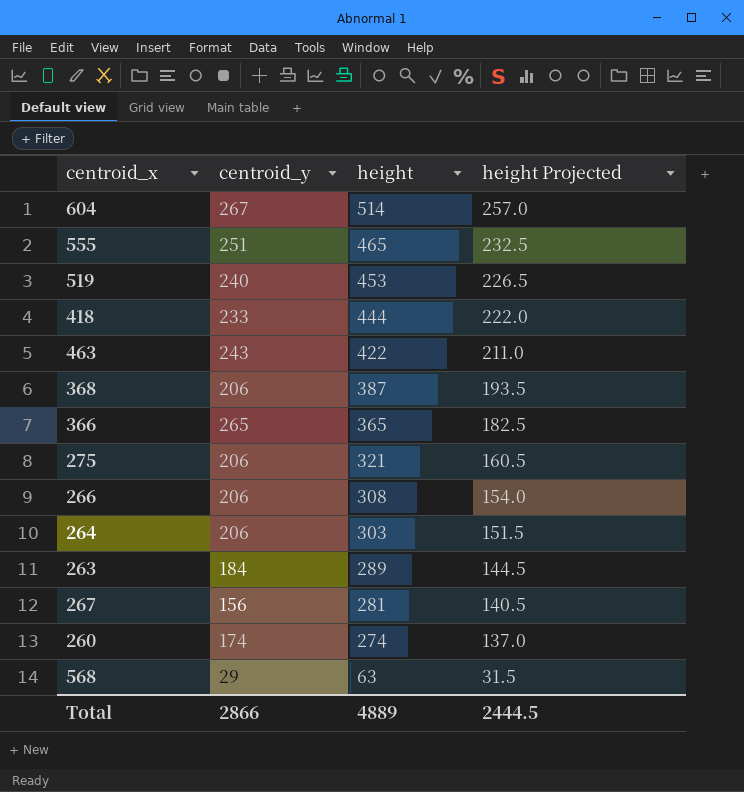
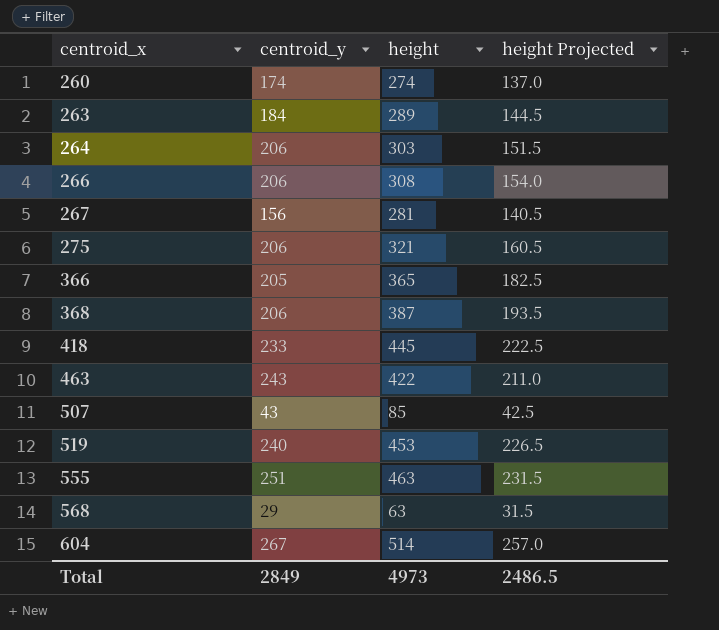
row order: height descending -> centroid_x ascending
366 | centroid_y: 265 -> 205
418 | height: 444 -> 445
418 | height Projected: 222.0 -> 222.5
row 507: none -> 43 | 85 | 42.5
555 | height: 465 -> 463
555 | height Projected: 232.5 -> 231.5
Total | centroid_y: 2866 -> 2849
Total | height: 4889 -> 4973
Total | height Projected: 2444.5 -> 2486.5

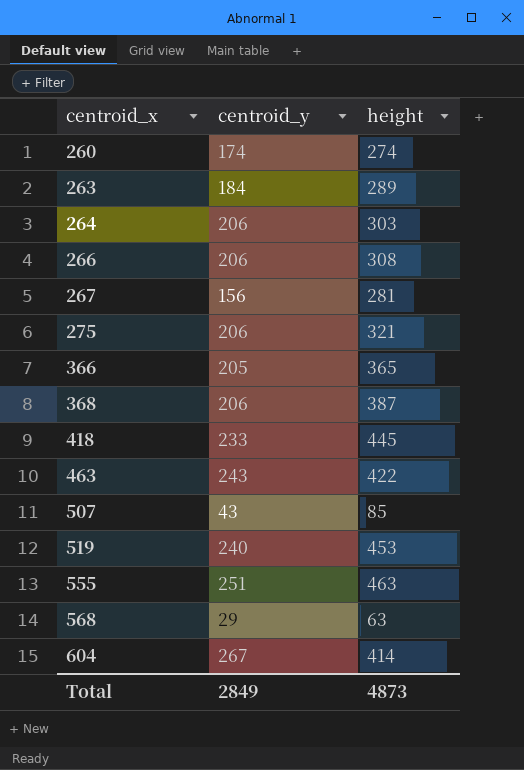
column height Projected | formula: [height] * 0.5 -> none
604 | height: 514 -> 414
Total | height: 4973 -> 4873

